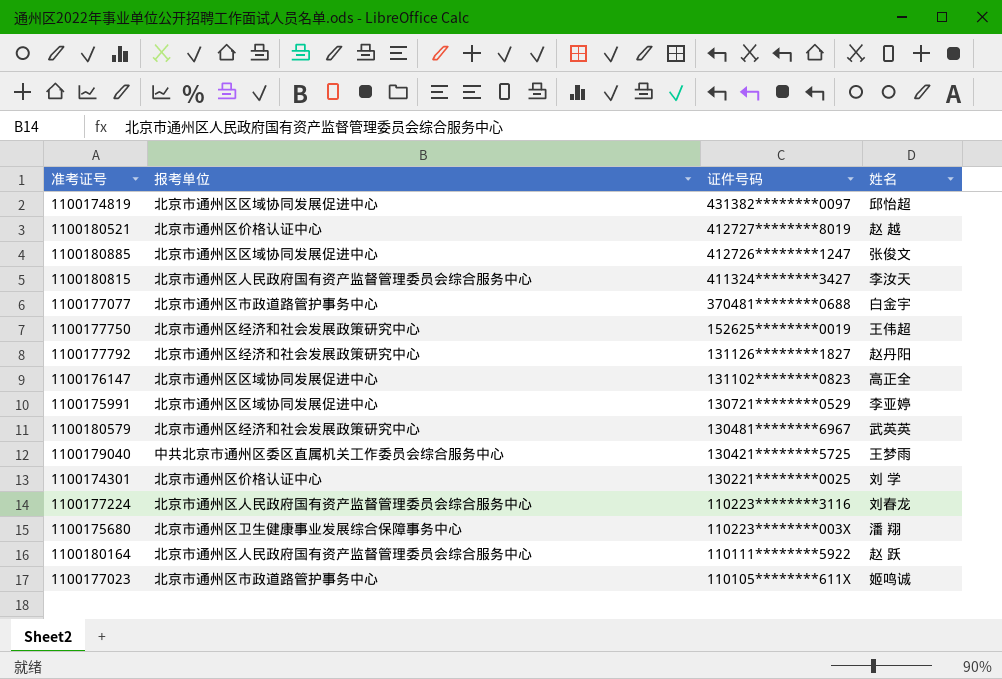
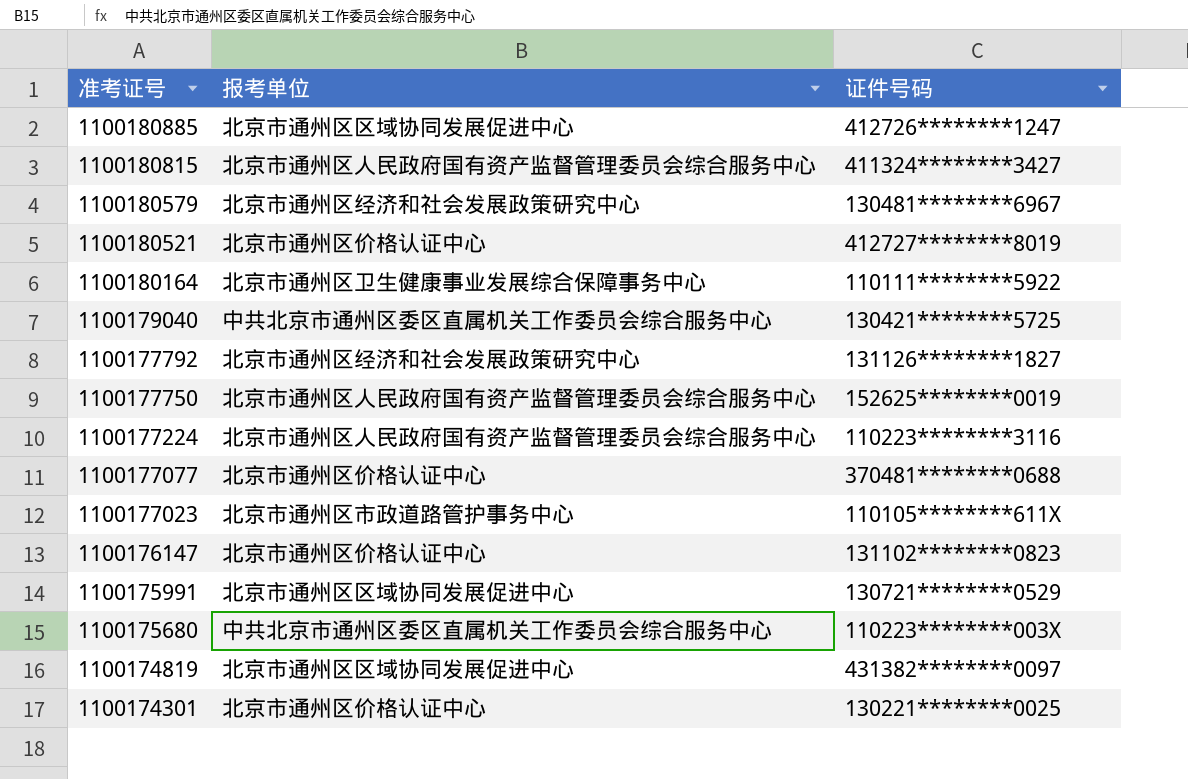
row order: 证件号码 descending -> 准考证号 descending
column 姓名 | position: 4 -> none
1100180164 | 报考单位: 北京市通州区人民政府国有资产监督管理委员会综合服务中心 -> 北京市通州区卫生健康事业发展综合保障事务中心
1100177750 | 报考单位: 北京市通州区经济和社会发展政策研究中心 -> 北京市通州区人民政府国有资产监督管理委员会综合服务中心
1100177077 | 报考单位: 北京市通州区市政道路管护事务中心 -> 北京市通州区价格认证中心
1100176147 | 报考单位: 北京市通州区区域协同发展促进中心 -> 北京市通州区价格认证中心
1100175680 | 报考单位: 北京市通州区卫生健康事业发展综合保障事务中心 -> 中共北京市通州区委区直属机关工作委员会综合服务中心

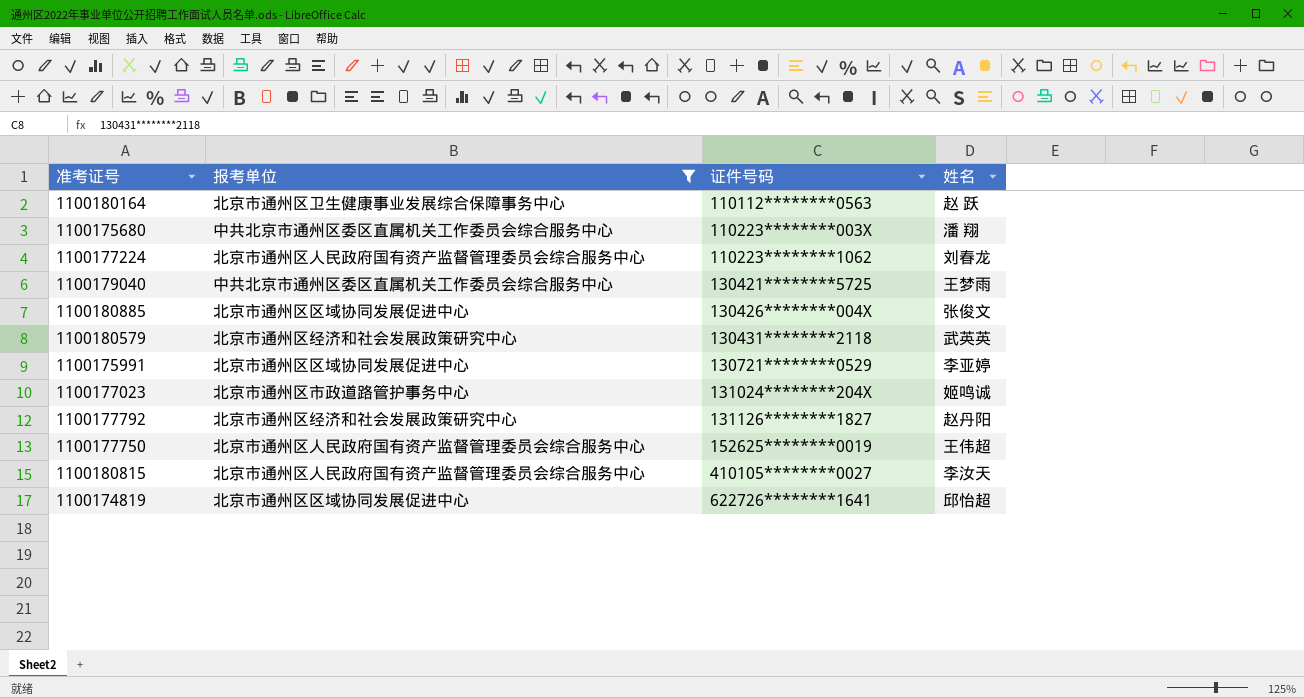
filter: none -> 报考单位 != 北京市通州区价格认证中心
row order: 准考证号 descending -> 证件号码 ascending
column 姓名 | position: none -> 4
1100180164 | 证件号码: 110111********5922 -> 110112********0563
1100177224 | 证件号码: 110223********3116 -> 110223********1062
1100180885 | 证件号码: 412726********1247 -> 130426********004X
1100180579 | 证件号码: 130481********6967 -> 130431********2118
1100177023 | 证件号码: 110105********611X -> 131024********204X
1100180815 | 证件号码: 411324********3427 -> 410105********0027
1100174819 | 证件号码: 431382********0097 -> 622726********1641

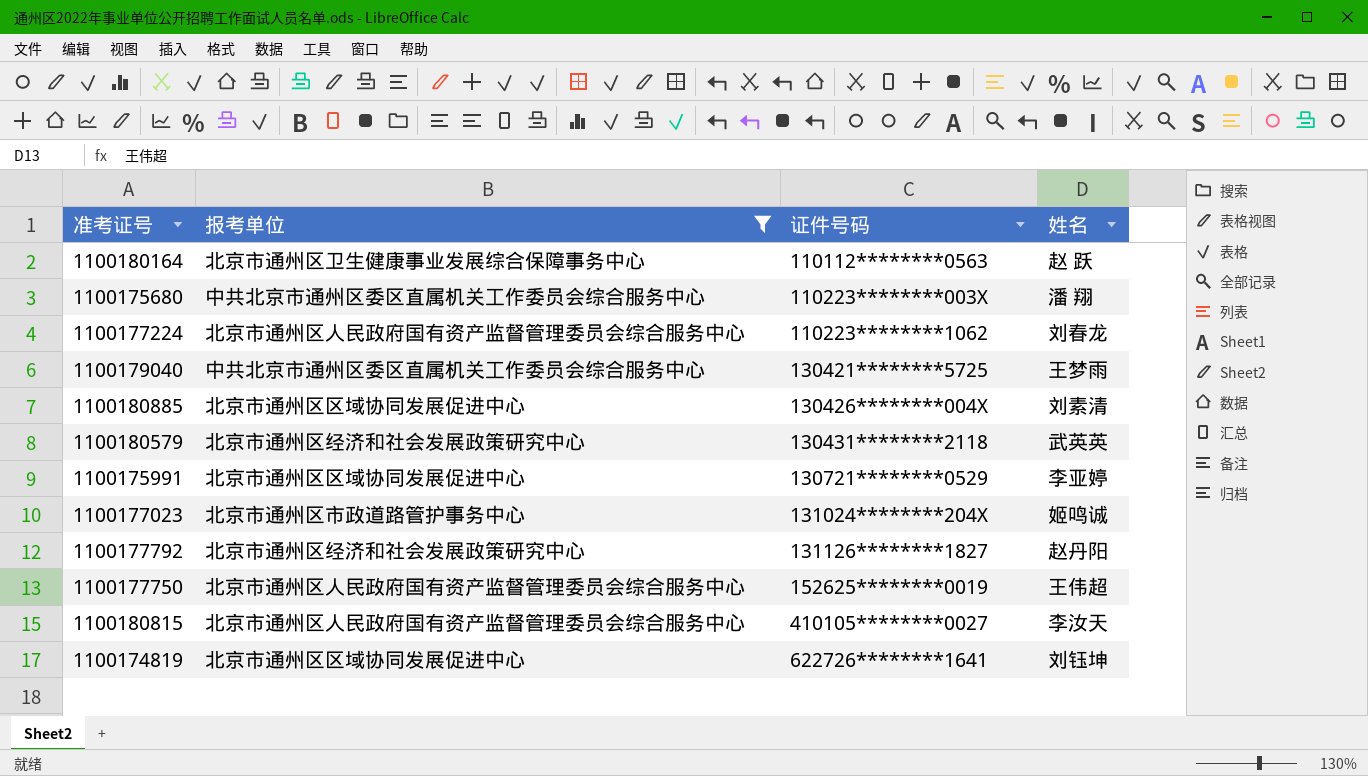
1100180885 | 姓名: 张俊文 -> 刘素清
1100174819 | 姓名: 邱怡超 -> 刘钰坤

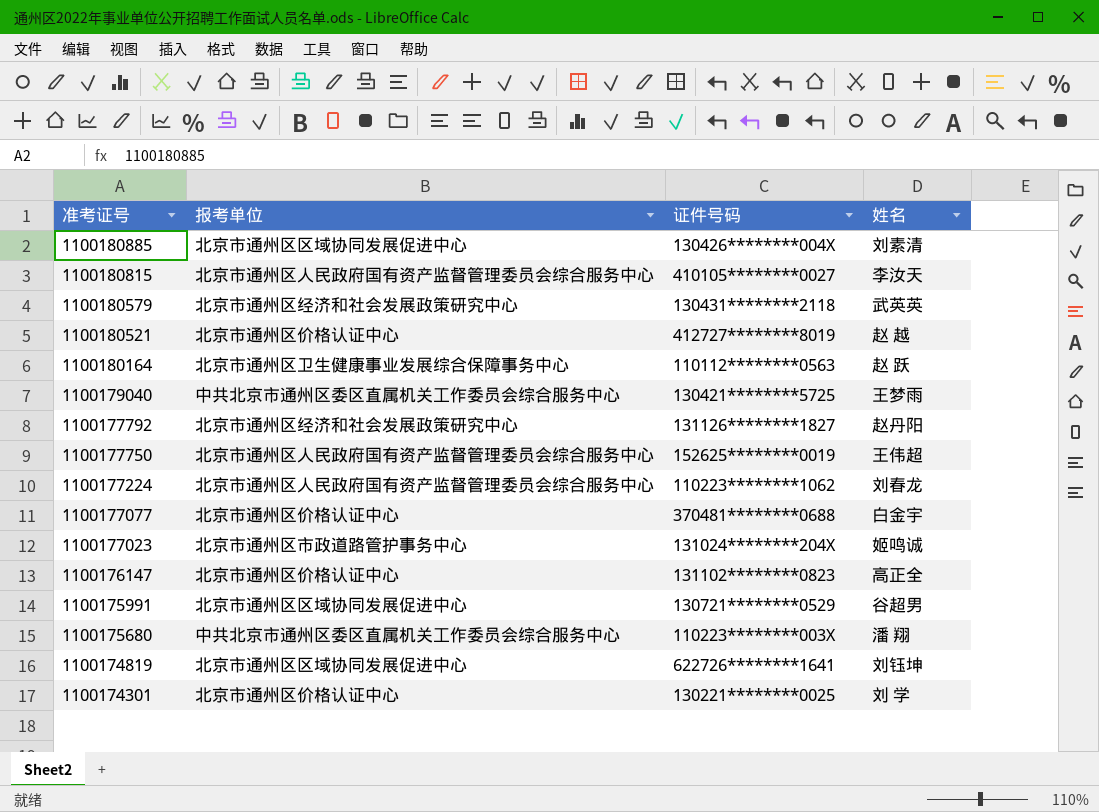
filter: 报考单位 != 北京市通州区价格认证中心 -> none
row order: 证件号码 ascending -> 准考证号 descending
1100175991 | 姓名: 李亚婷 -> 谷超男

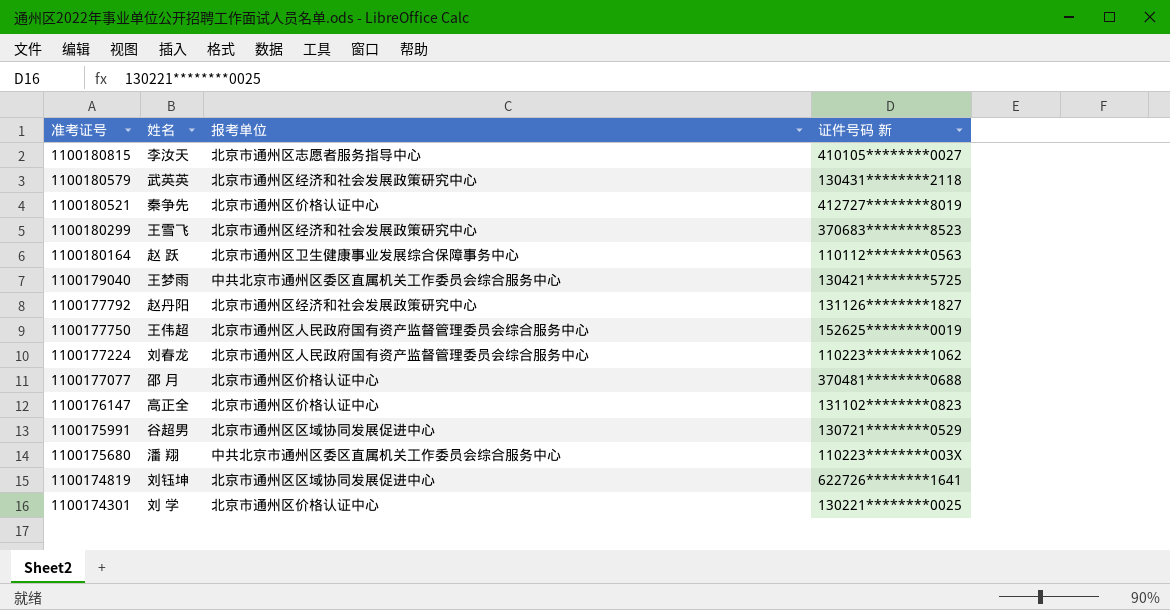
column 姓名 | position: 4 -> 2
column name: 证件号码 -> 证件号码 新
row 1100180885: 北京市通州区区域协同发展促进中心 | 130426********004X | 刘素清 -> none
row 1100177023: 北京市通州区市政道路管护事务中心 | 131024********204X | 姬鸣诚 -> none
1100180815 | 报考单位: 北京市通州区人民政府国有资产监督管理委员会综合服务中心 -> 北京市通州区志愿者服务指导中心
1100180521 | 姓名: 赵 越 -> 秦争先
row 1100180299: none -> 王雪飞 | 北京市通州区经济和社会发展政策研究中心 | 370683********8523
1100177077 | 姓名: 白金宇 -> 邵 月

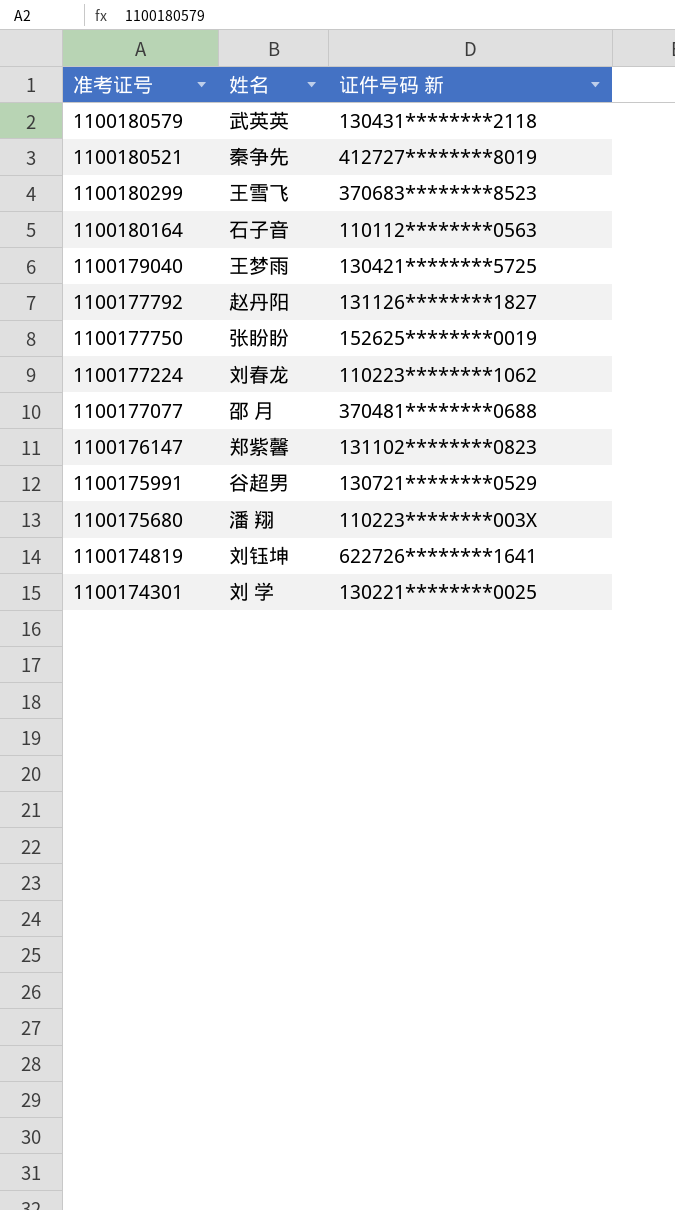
column 报考单位 | position: 3 -> none
row 1100180815: 李汝天 | 北京市通州区志愿者服务指导中心 | 410105********0027 -> none
1100180164 | 姓名: 赵 跃 -> 石子音
1100177750 | 姓名: 王伟超 -> 张盼盼
1100176147 | 姓名: 高正全 -> 郑紫馨

